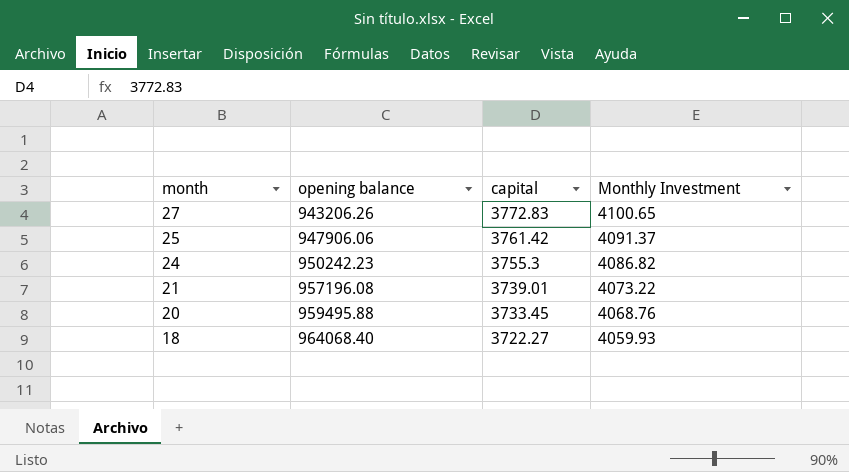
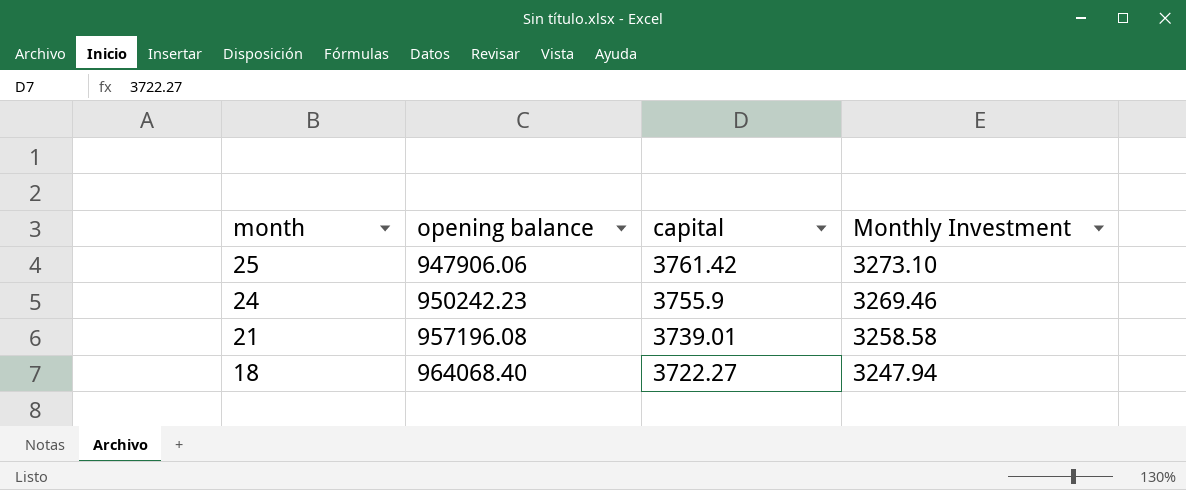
row 27: 943206.26 | 3772.83 | 4100.65 -> none
row 20: 959495.88 | 3733.45 | 4068.76 -> none
25 | Monthly Investment: 4091.37 -> 3273.10
24 | capital: 3755.3 -> 3755.9
24 | Monthly Investment: 4086.82 -> 3269.46
21 | Monthly Investment: 4073.22 -> 3258.58
18 | Monthly Investment: 4059.93 -> 3247.94

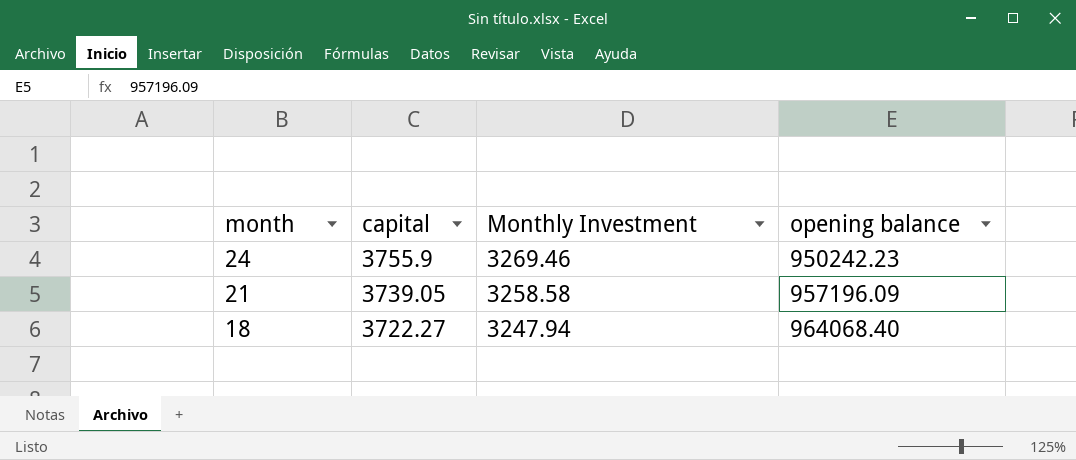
column opening balance | position: 2 -> 4
row 25: 947906.06 | 3761.42 | 3273.10 -> none
21 | capital: 3739.01 -> 3739.05
21 | opening balance: 957196.08 -> 957196.09

